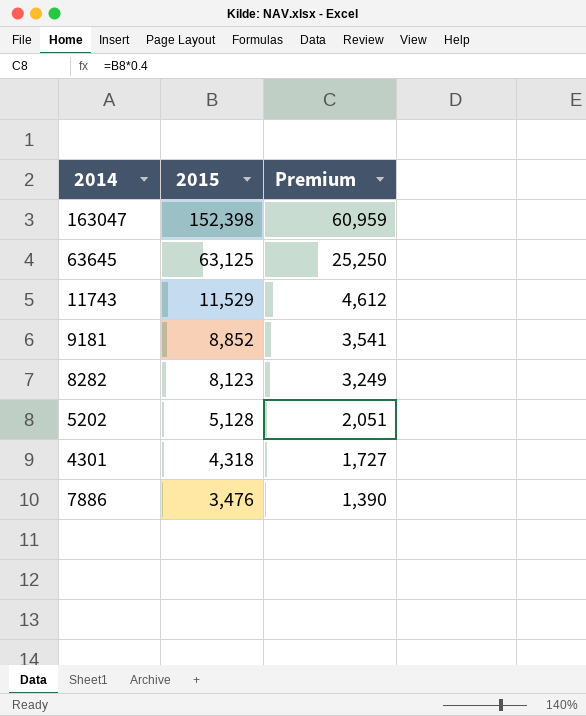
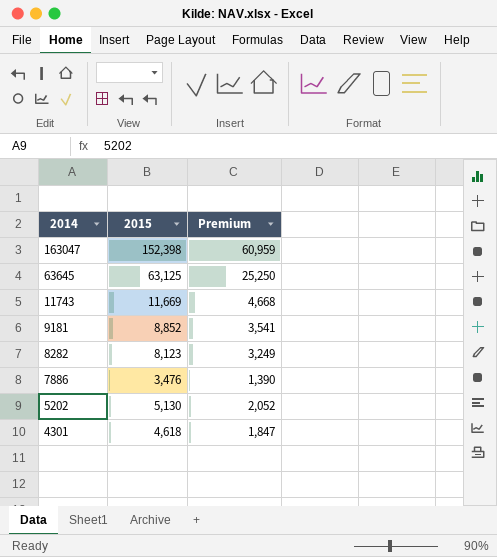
row order: 2015 descending -> 2014 descending
11743 | 2015: 11,529 -> 11,669
11743 | Premium: 4,612 -> 4,668
5202 | 2015: 5,128 -> 5,130
5202 | Premium: 2,051 -> 2,052
4301 | 2015: 4,318 -> 4,618
4301 | Premium: 1,727 -> 1,847

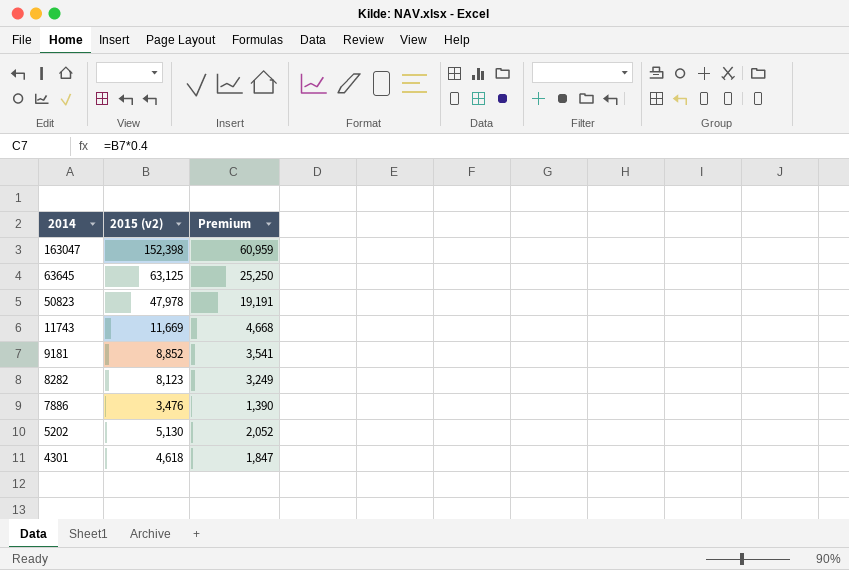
column name: 2015 -> 2015 (v2)
row 50823: none -> 47,978 | 19,191

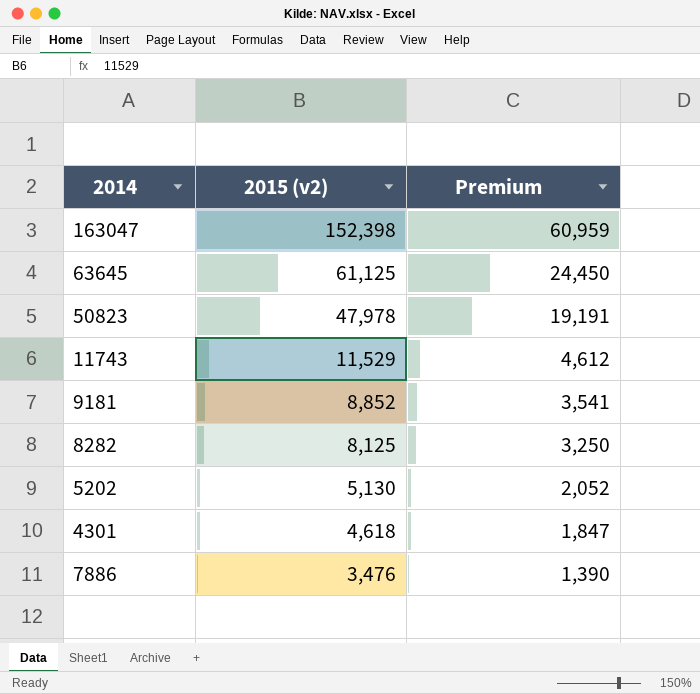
row order: 2014 descending -> 2015 (v2) descending
63645 | 2015 (v2): 63,125 -> 61,125
63645 | Premium: 25,250 -> 24,450
11743 | 2015 (v2): 11,669 -> 11,529
11743 | Premium: 4,668 -> 4,612
8282 | 2015 (v2): 8,123 -> 8,125
8282 | Premium: 3,249 -> 3,250

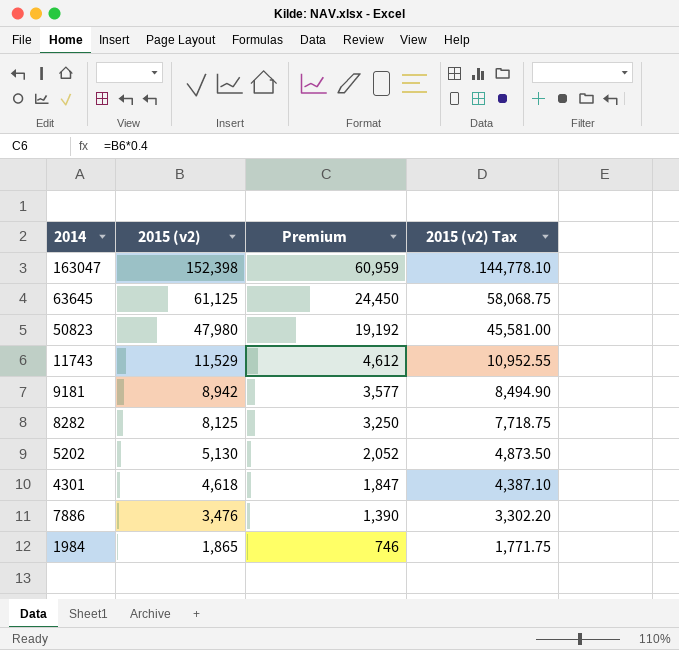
column 2015 (v2) Tax | formula: none -> [2015 (v2)] * 0.95
50823 | 2015 (v2): 47,978 -> 47,980
50823 | Premium: 19,191 -> 19,192
9181 | 2015 (v2): 8,852 -> 8,942
9181 | Premium: 3,541 -> 3,577
row 1984: none -> 1,865 | 746 | 1,771.75

